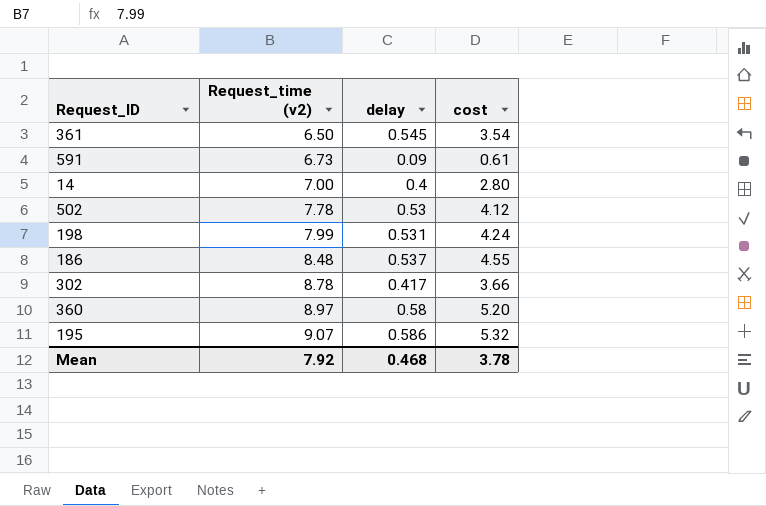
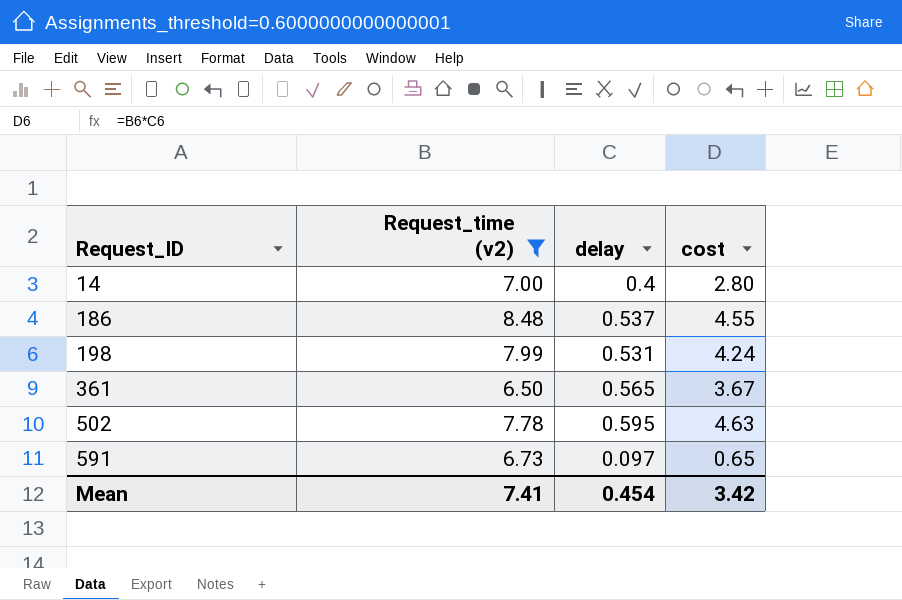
filter: none -> Request_time (v2) <= 8.48
row order: Request_time (v2) ascending -> Request_ID ascending
361 | delay: 0.545 -> 0.565
361 | cost: 3.54 -> 3.67
502 | delay: 0.53 -> 0.595
502 | cost: 4.12 -> 4.63
591 | delay: 0.09 -> 0.097
591 | cost: 0.61 -> 0.65
Mean | Request_time (v2): 7.92 -> 7.41
Mean | delay: 0.468 -> 0.454
Mean | cost: 3.78 -> 3.42

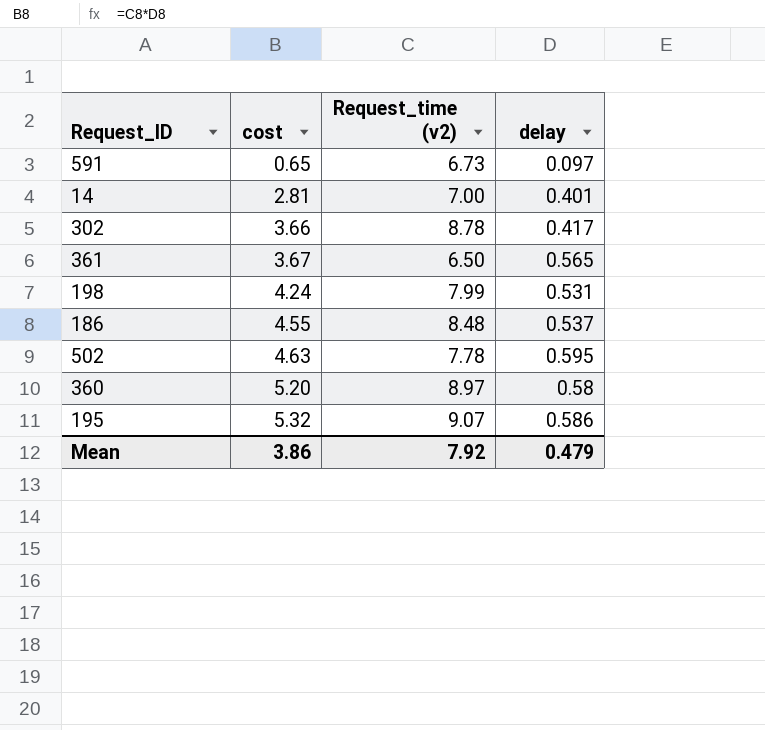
filter: Request_time (v2) <= 8.48 -> none
row order: Request_ID ascending -> cost ascending
column cost | position: 4 -> 2
14 | cost: 2.80 -> 2.81
14 | delay: 0.4 -> 0.401
Mean | cost: 3.42 -> 3.86
Mean | Request_time (v2): 7.41 -> 7.92
Mean | delay: 0.454 -> 0.479

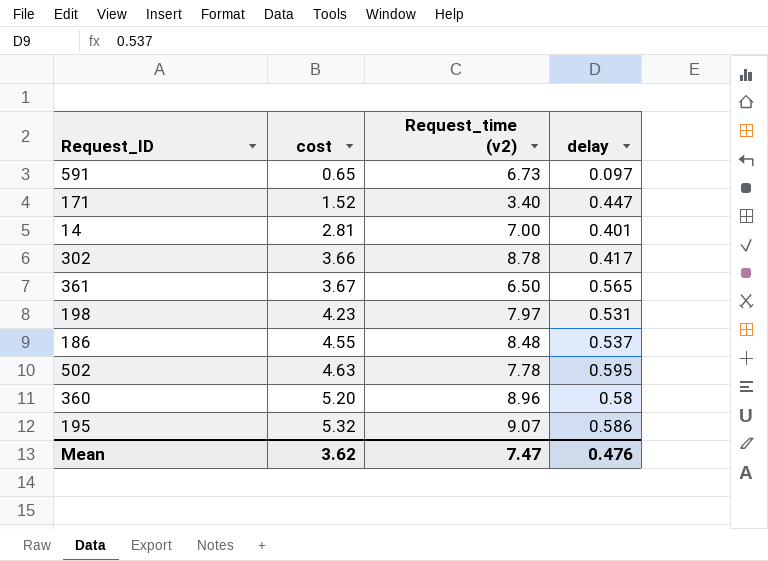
row 171: none -> 1.52 | 3.40 | 0.447
198 | cost: 4.24 -> 4.23
198 | Request_time (v2): 7.99 -> 7.97
360 | Request_time (v2): 8.97 -> 8.96
Mean | cost: 3.86 -> 3.62
Mean | Request_time (v2): 7.92 -> 7.47
Mean | delay: 0.479 -> 0.476

